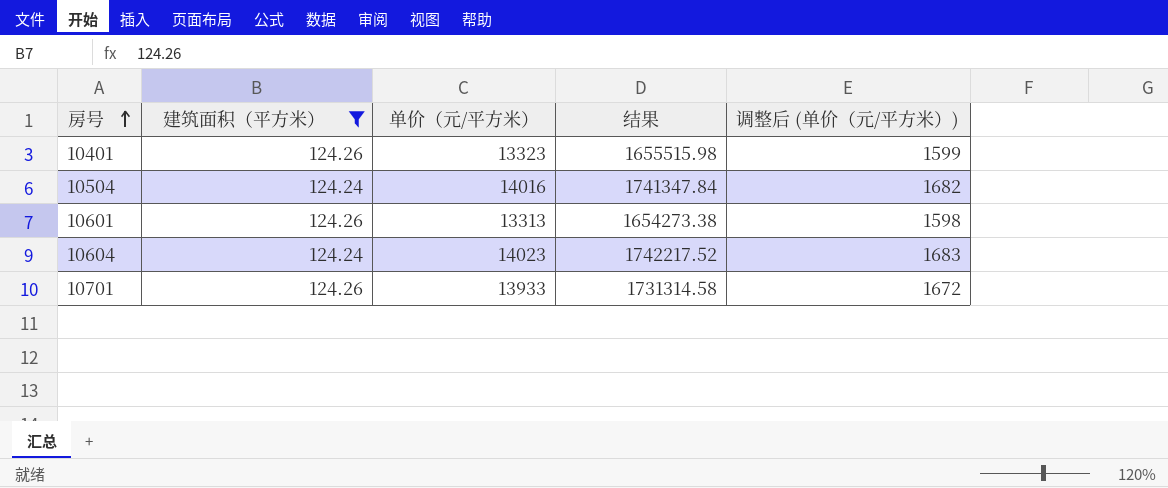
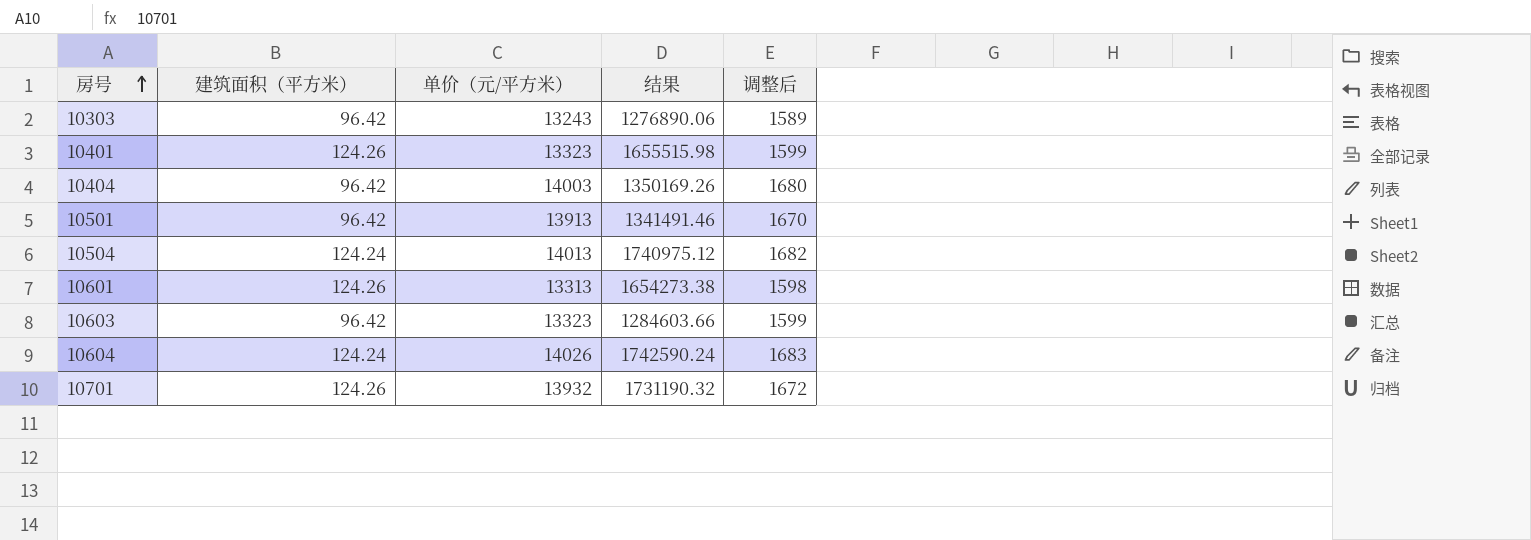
filter: 建筑面积（平方米） != 96.42 -> none
column name: 调整后 (单价（元/平方米）) -> 调整后
10504 | 单价（元/平方米）: 14016 -> 14013
10504 | 结果: 1741347.84 -> 1740975.12
10604 | 单价（元/平方米）: 14023 -> 14026
10604 | 结果: 1742217.52 -> 1742590.24
10701 | 单价（元/平方米）: 13933 -> 13932
10701 | 结果: 1731314.58 -> 1731190.32

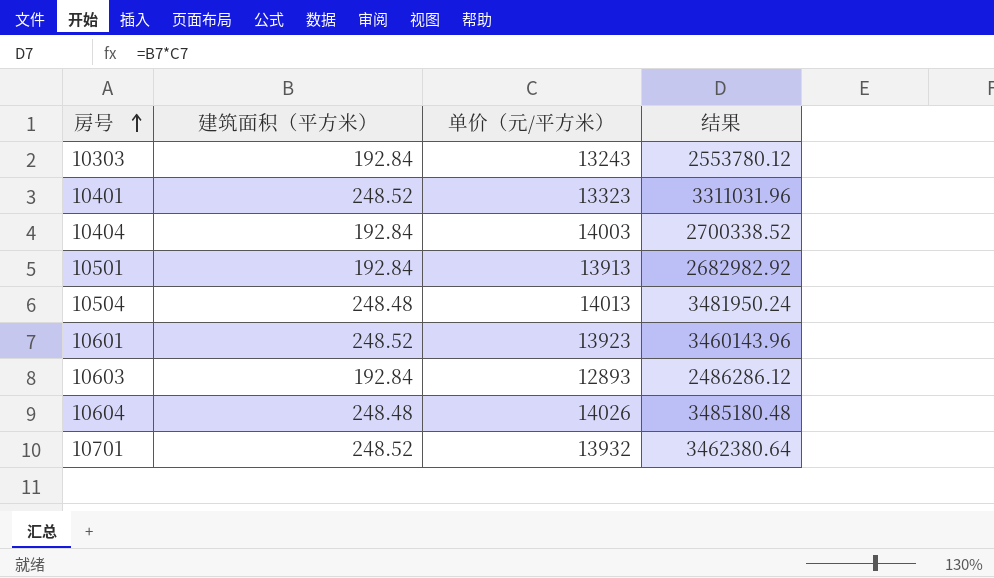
column 调整后 | formula: [单价（元/平方米）] * 0.12 -> none
10303 | 建筑面积（平方米）: 96.42 -> 192.84
10303 | 结果: 1276890.06 -> 2553780.12
10401 | 建筑面积（平方米）: 124.26 -> 248.52
10401 | 结果: 1655515.98 -> 3311031.96
10404 | 建筑面积（平方米）: 96.42 -> 192.84
10404 | 结果: 1350169.26 -> 2700338.52
10501 | 建筑面积（平方米）: 96.42 -> 192.84
10501 | 结果: 1341491.46 -> 2682982.92
10504 | 建筑面积（平方米）: 124.24 -> 248.48
10504 | 结果: 1740975.12 -> 3481950.24
10601 | 建筑面积（平方米）: 124.26 -> 248.52
10601 | 单价（元/平方米）: 13313 -> 13923
10601 | 结果: 1654273.38 -> 3460143.96
10603 | 建筑面积（平方米）: 96.42 -> 192.84
10603 | 单价（元/平方米）: 13323 -> 12893
10603 | 结果: 1284603.66 -> 2486286.12
10604 | 建筑面积（平方米）: 124.24 -> 248.48
10604 | 结果: 1742590.24 -> 3485180.48
10701 | 建筑面积（平方米）: 124.26 -> 248.52
10701 | 结果: 1731190.32 -> 3462380.64

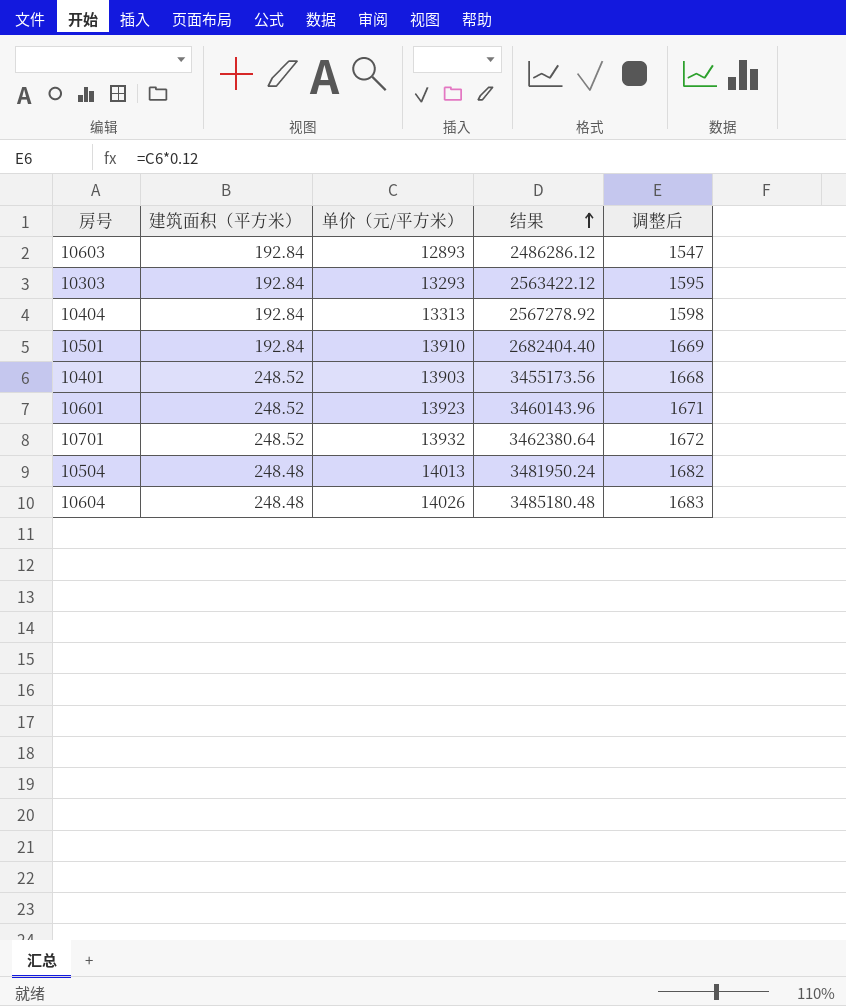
row order: 房号 ascending -> 结果 ascending
column 调整后 | formula: none -> [单价（元/平方米）] * 0.12
10303 | 单价（元/平方米）: 13243 -> 13293
10303 | 结果: 2553780.12 -> 2563422.12
10404 | 单价（元/平方米）: 14003 -> 13313
10404 | 结果: 2700338.52 -> 2567278.92
10501 | 单价（元/平方米）: 13913 -> 13910
10501 | 结果: 2682982.92 -> 2682404.40
10401 | 单价（元/平方米）: 13323 -> 13903
10401 | 结果: 3311031.96 -> 3455173.56

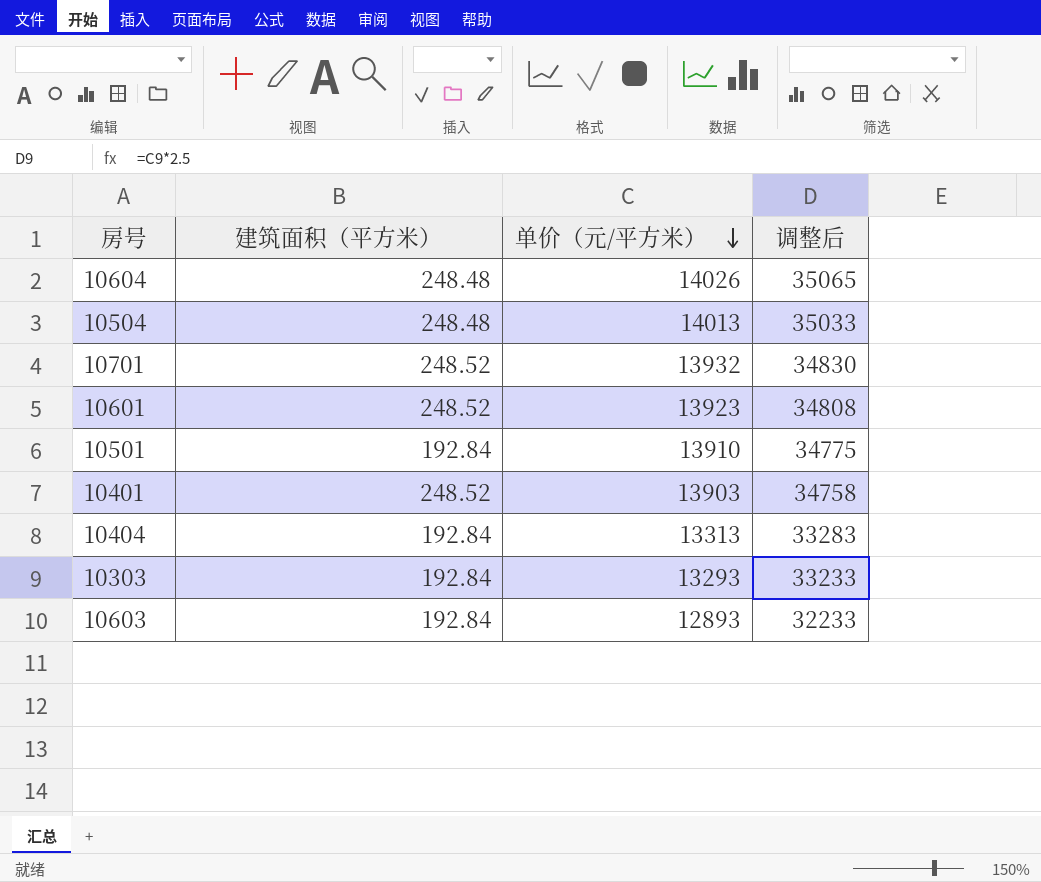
row order: 结果 ascending -> 单价（元/平方米） descending
column 结果 | formula: [建筑面积（平方米）] * [单价（元/平方米）] -> none
column 调整后 | formula: [单价（元/平方米）] * 0.12 -> [单价（元/平方米）] * 2.5

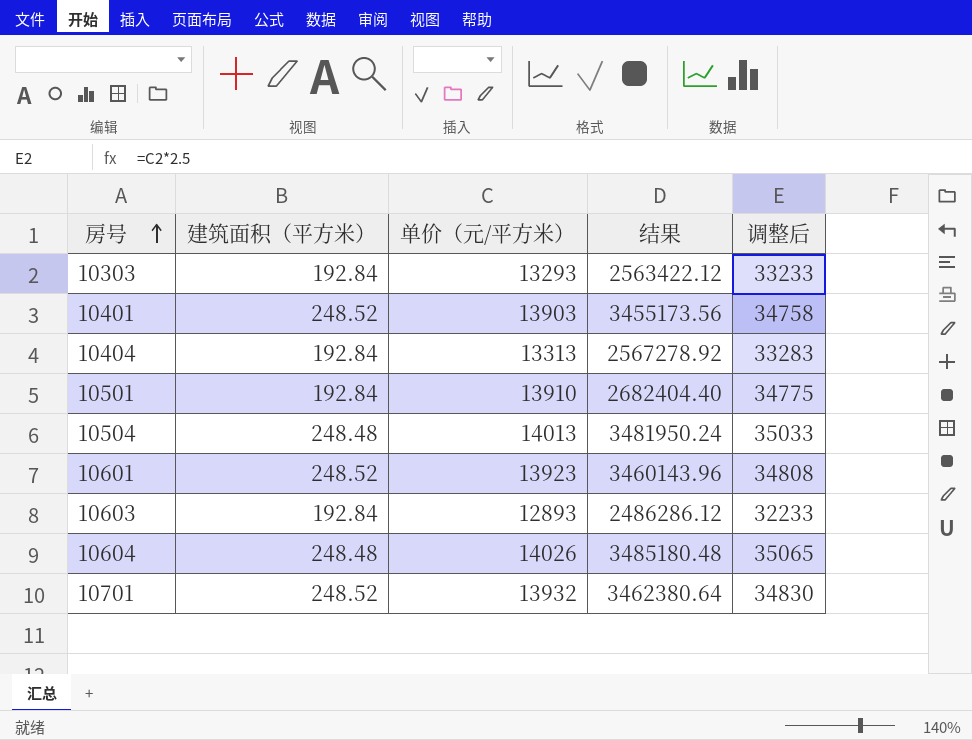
row order: 单价（元/平方米） descending -> 房号 ascending
column 结果 | formula: none -> [建筑面积（平方米）] * [单价（元/平方米）]

